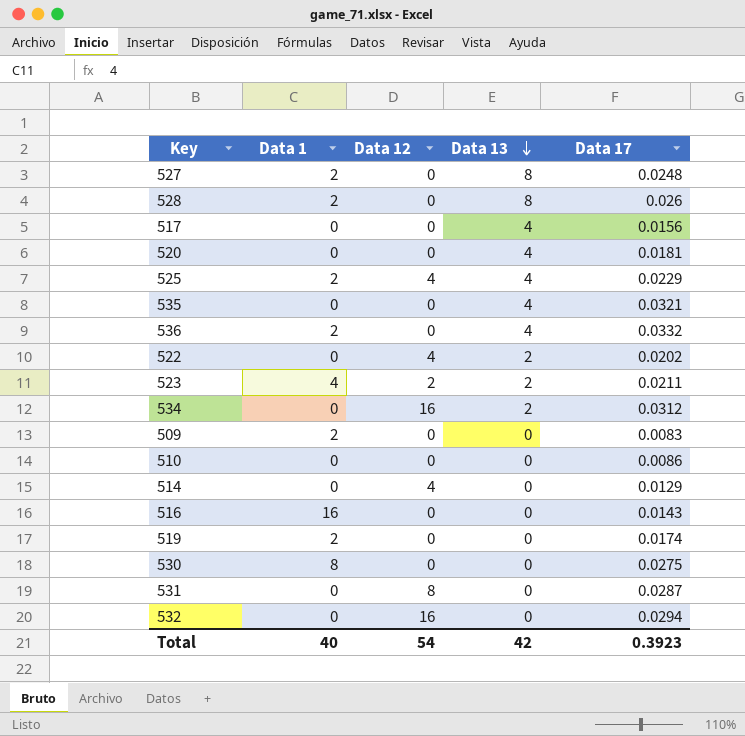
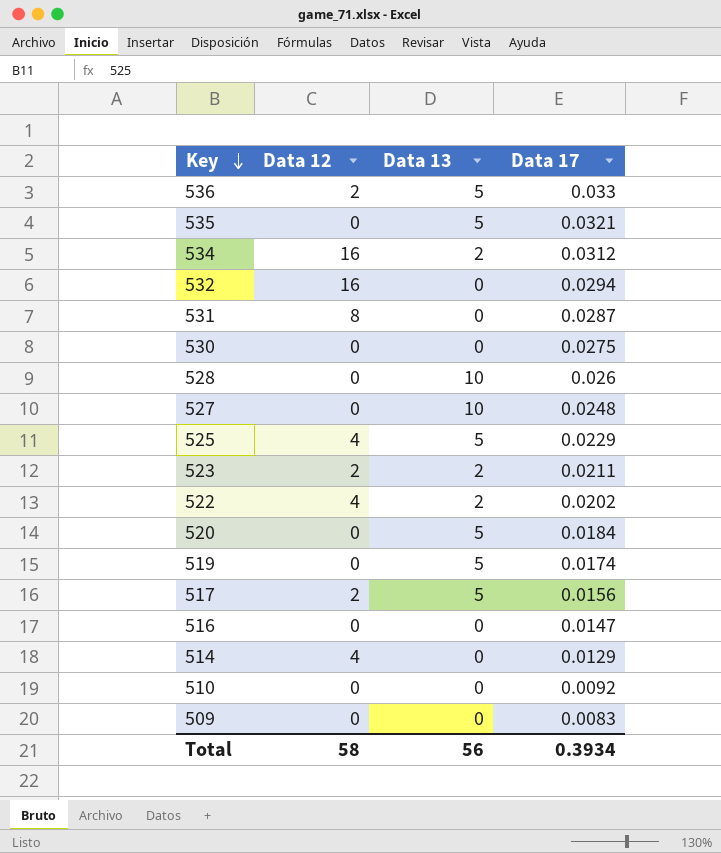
row order: Data 13 descending -> Key descending
column Data 1 | position: 2 -> none
536 | Data 12: 0 -> 2
536 | Data 13: 4 -> 5
536 | Data 17: 0.0332 -> 0.033
535 | Data 13: 4 -> 5
528 | Data 13: 8 -> 10
527 | Data 13: 8 -> 10
525 | Data 13: 4 -> 5
520 | Data 13: 4 -> 5
520 | Data 17: 0.0181 -> 0.0184
519 | Data 13: 0 -> 5
517 | Data 12: 0 -> 2
517 | Data 13: 4 -> 5
516 | Data 17: 0.0143 -> 0.0147
510 | Data 17: 0.0086 -> 0.0092
Total | Data 12: 54 -> 58
Total | Data 13: 42 -> 56
Total | Data 17: 0.3923 -> 0.3934

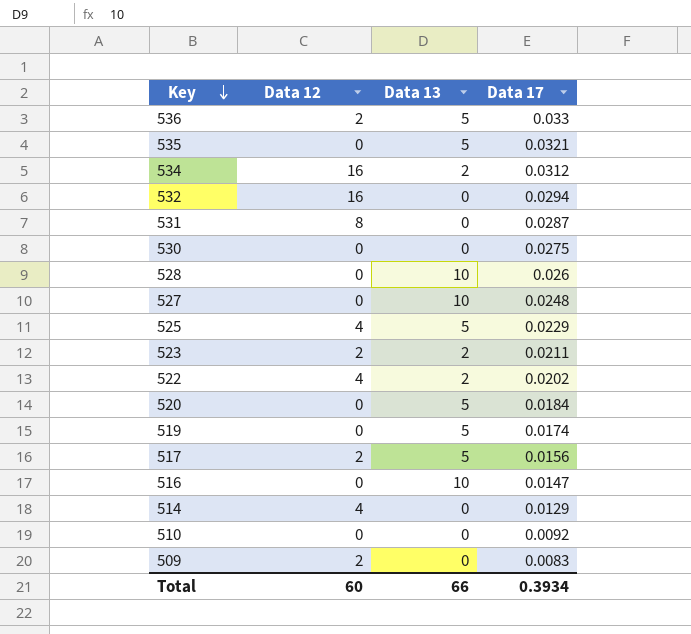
516 | Data 13: 0 -> 10
509 | Data 12: 0 -> 2
Total | Data 12: 58 -> 60
Total | Data 13: 56 -> 66

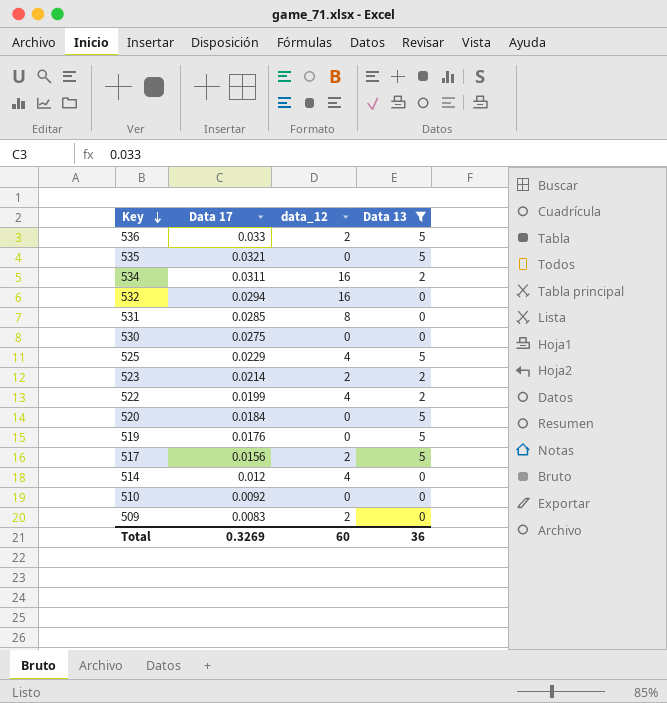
filter: none -> Data 13 != 10
column Data 17 | position: 4 -> 2
column name: Data 12 -> data_12
534 | Data 17: 0.0312 -> 0.0311
531 | Data 17: 0.0287 -> 0.0285
523 | Data 17: 0.0211 -> 0.0214
522 | Data 17: 0.0202 -> 0.0199
519 | Data 17: 0.0174 -> 0.0176
514 | Data 17: 0.0129 -> 0.012
Total | Data 17: 0.3934 -> 0.3269
Total | Data 13: 66 -> 36

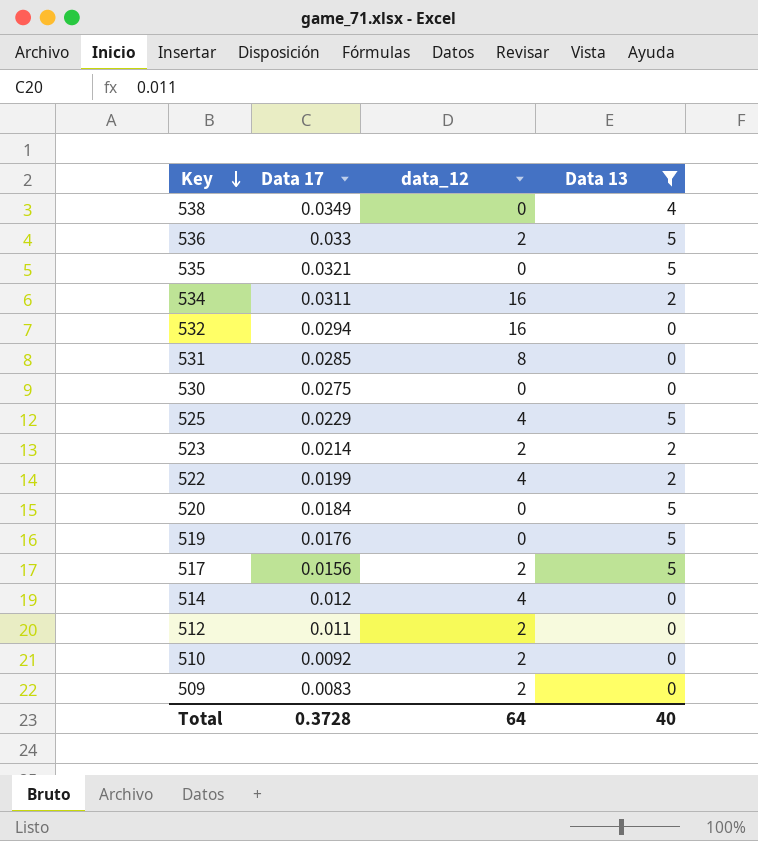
row 538: none -> 0.0349 | 0 | 4
row 512: none -> 0.011 | 2 | 0
510 | data_12: 0 -> 2
Total | Data 17: 0.3269 -> 0.3728
Total | data_12: 60 -> 64
Total | Data 13: 36 -> 40

